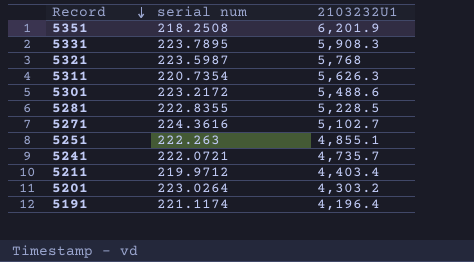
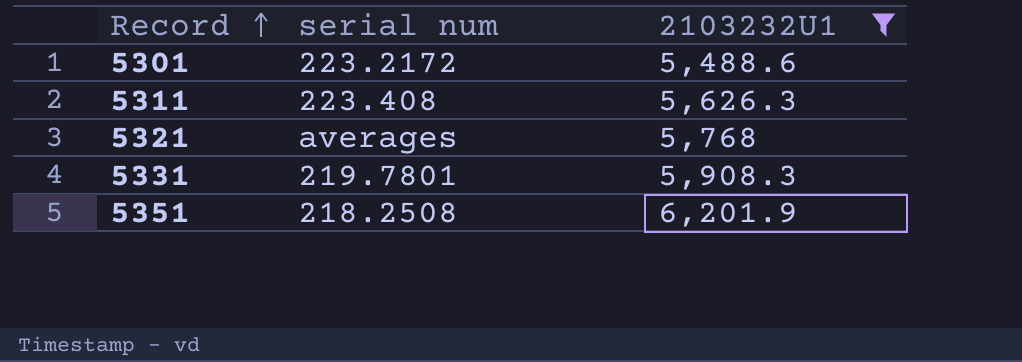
filter: none -> 2103232U1 >= 5,488.6
row order: Record descending -> Record ascending
5311 | serial num: 220.7354 -> 223.408
5321 | serial num: 223.5987 -> averages
5331 | serial num: 223.7895 -> 219.7801

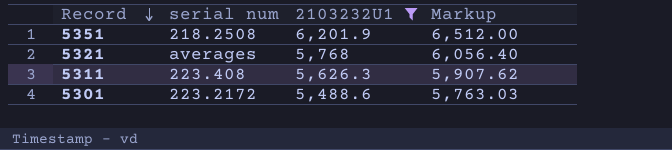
row order: Record ascending -> Record descending
column Markup | formula: none -> [2103232U1] * 1.05
row 5331: 219.7801 | 5,908.3 -> none

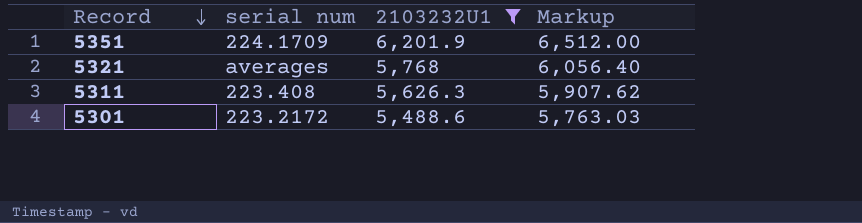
5351 | serial num: 218.2508 -> 224.1709

